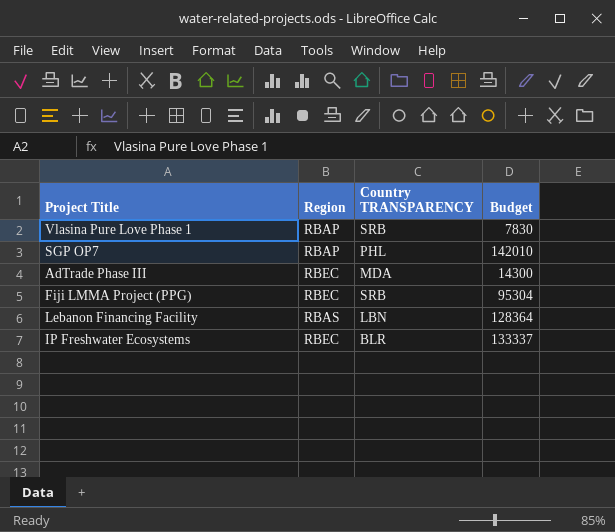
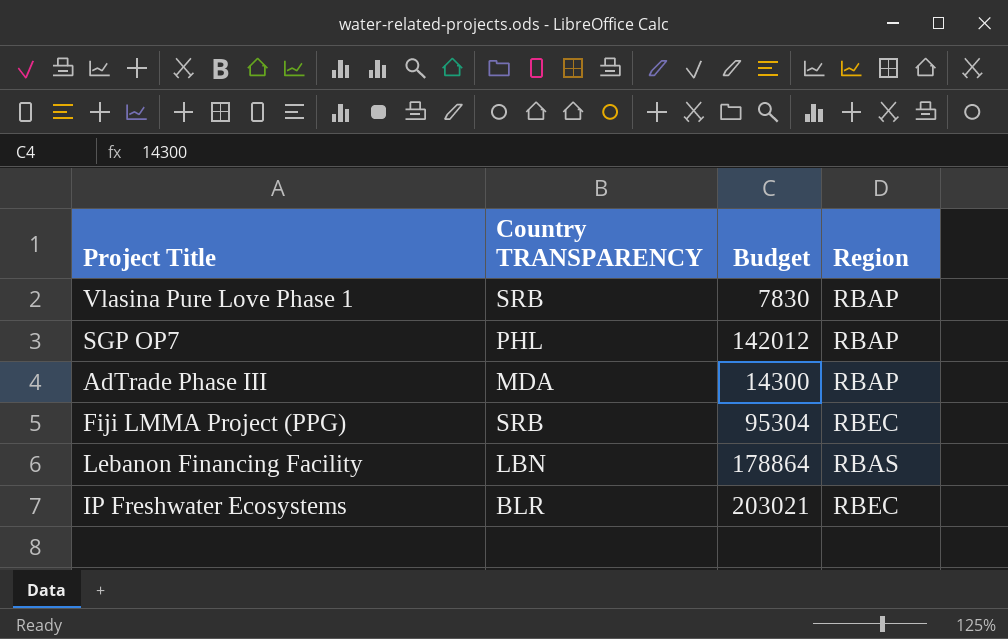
column Region | position: 2 -> 4
SGP OP7 | Budget: 142010 -> 142012
AdTrade Phase III | Region: RBEC -> RBAP
Lebanon Financing Facility | Budget: 128364 -> 178864
IP Freshwater Ecosystems | Budget: 133337 -> 203021

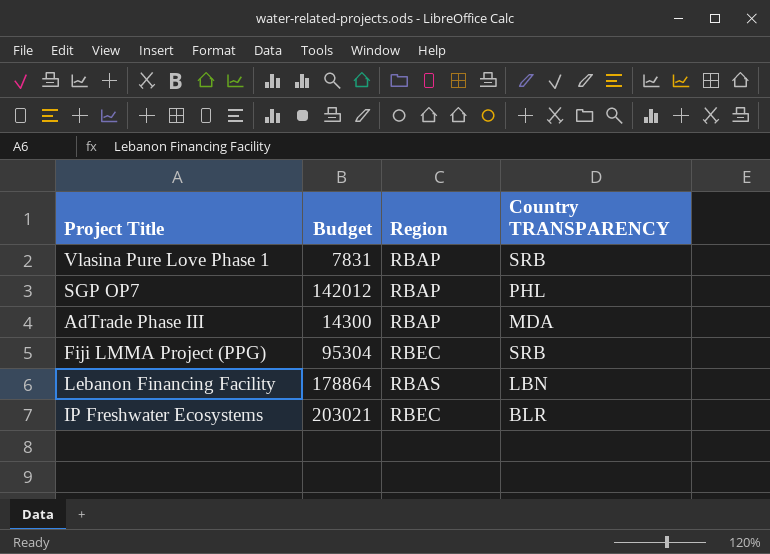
column Country TRANSPARENCY | position: 2 -> 4
Vlasina Pure Love Phase 1 | Budget: 7830 -> 7831

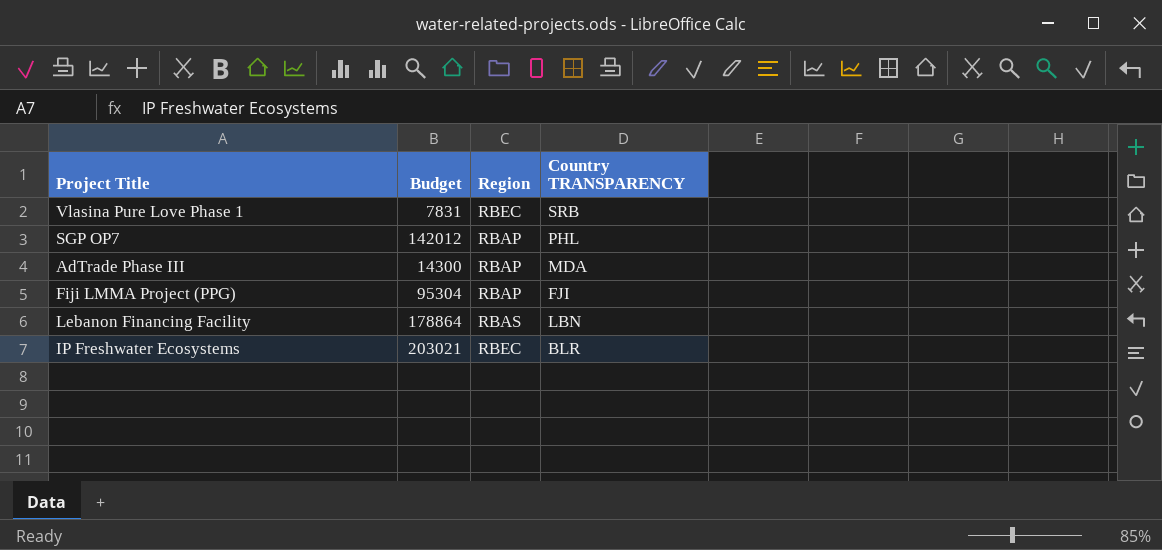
Vlasina Pure Love Phase 1 | Region: RBAP -> RBEC
Fiji LMMA Project (PPG) | Region: RBEC -> RBAP
Fiji LMMA Project (PPG) | Country TRANSPARENCY: SRB -> FJI

